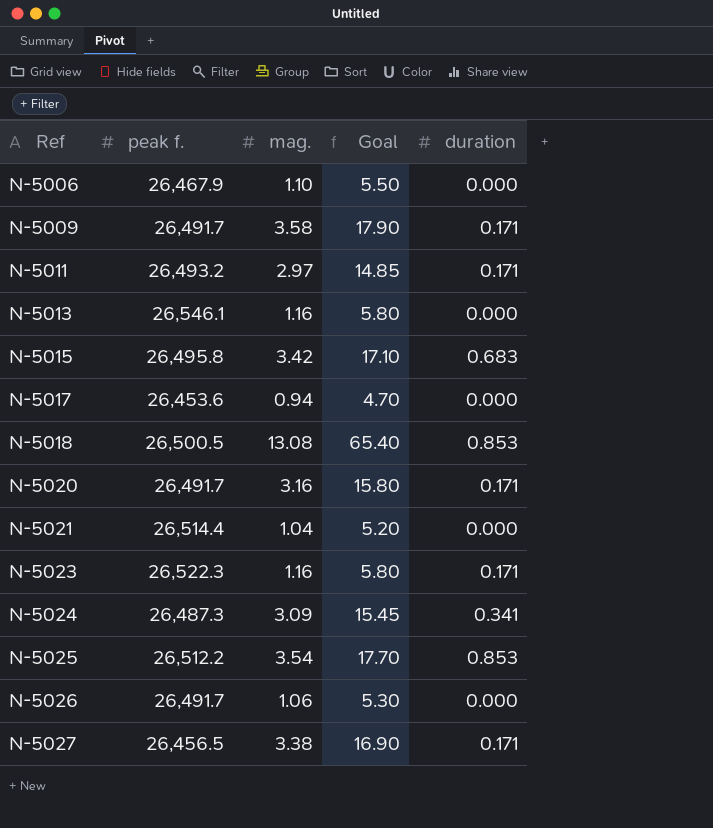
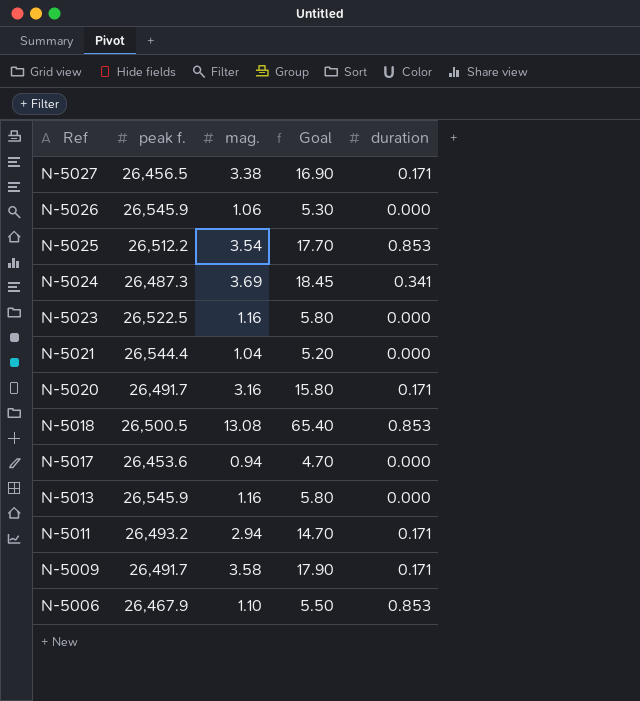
row order: Ref ascending -> Ref descending
row N-5015: 26,495.8 | 3.42 | 17.10 | 0.683 -> none
N-5026 | peak f.: 26,491.7 -> 26,545.9
N-5024 | mag.: 3.09 -> 3.69
N-5024 | Goal: 15.45 -> 18.45
N-5023 | peak f.: 26,522.3 -> 26,522.5
N-5023 | duration: 0.171 -> 0.000
N-5021 | peak f.: 26,514.4 -> 26,544.4
N-5013 | peak f.: 26,546.1 -> 26,545.9
N-5011 | mag.: 2.97 -> 2.94
N-5011 | Goal: 14.85 -> 14.70
N-5006 | duration: 0.000 -> 0.853

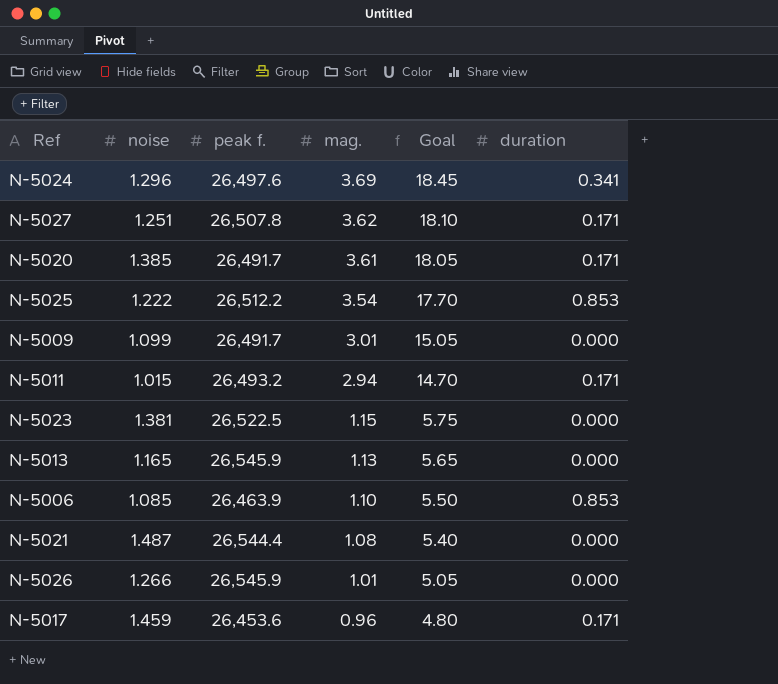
row order: Ref descending -> mag. descending
column noise | position: none -> 2
row N-5018: 26,500.5 | 13.08 | 65.40 | 0.853 -> none
N-5024 | peak f.: 26,487.3 -> 26,497.6
N-5027 | peak f.: 26,456.5 -> 26,507.8
N-5027 | mag.: 3.38 -> 3.62
N-5027 | Goal: 16.90 -> 18.10
N-5020 | mag.: 3.16 -> 3.61
N-5020 | Goal: 15.80 -> 18.05
N-5009 | mag.: 3.58 -> 3.01
N-5009 | Goal: 17.90 -> 15.05
N-5009 | duration: 0.171 -> 0.000
N-5023 | mag.: 1.16 -> 1.15
N-5023 | Goal: 5.80 -> 5.75
N-5013 | mag.: 1.16 -> 1.13
N-5013 | Goal: 5.80 -> 5.65
N-5006 | peak f.: 26,467.9 -> 26,463.9
N-5021 | mag.: 1.04 -> 1.08
N-5021 | Goal: 5.20 -> 5.40
N-5026 | mag.: 1.06 -> 1.01
N-5026 | Goal: 5.30 -> 5.05
N-5017 | mag.: 0.94 -> 0.96
N-5017 | Goal: 4.70 -> 4.80
N-5017 | duration: 0.000 -> 0.171

